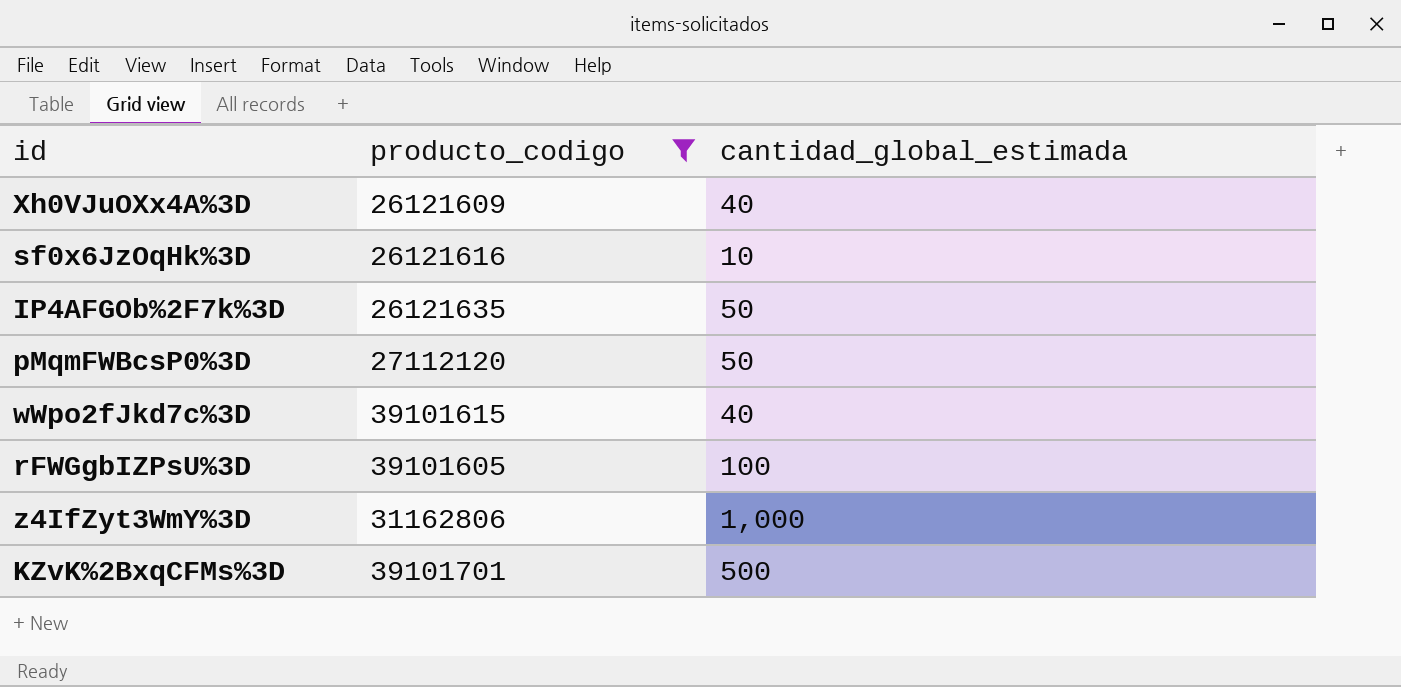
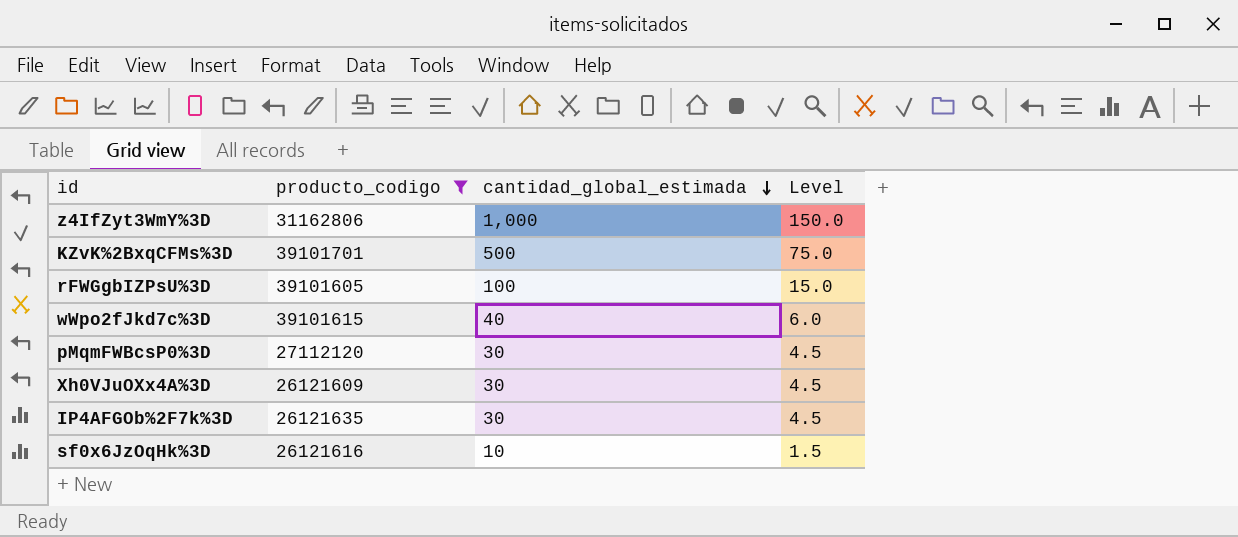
row order: none -> cantidad_global_estimada descending
column Level | formula: none -> [cantidad_global_estimada] * 0.15
pMqmFWBcsP0%3D | cantidad_global_estimada: 50 -> 30
Xh0VJuOXx4A%3D | cantidad_global_estimada: 40 -> 30
IP4AFGOb%2F7k%3D | cantidad_global_estimada: 50 -> 30

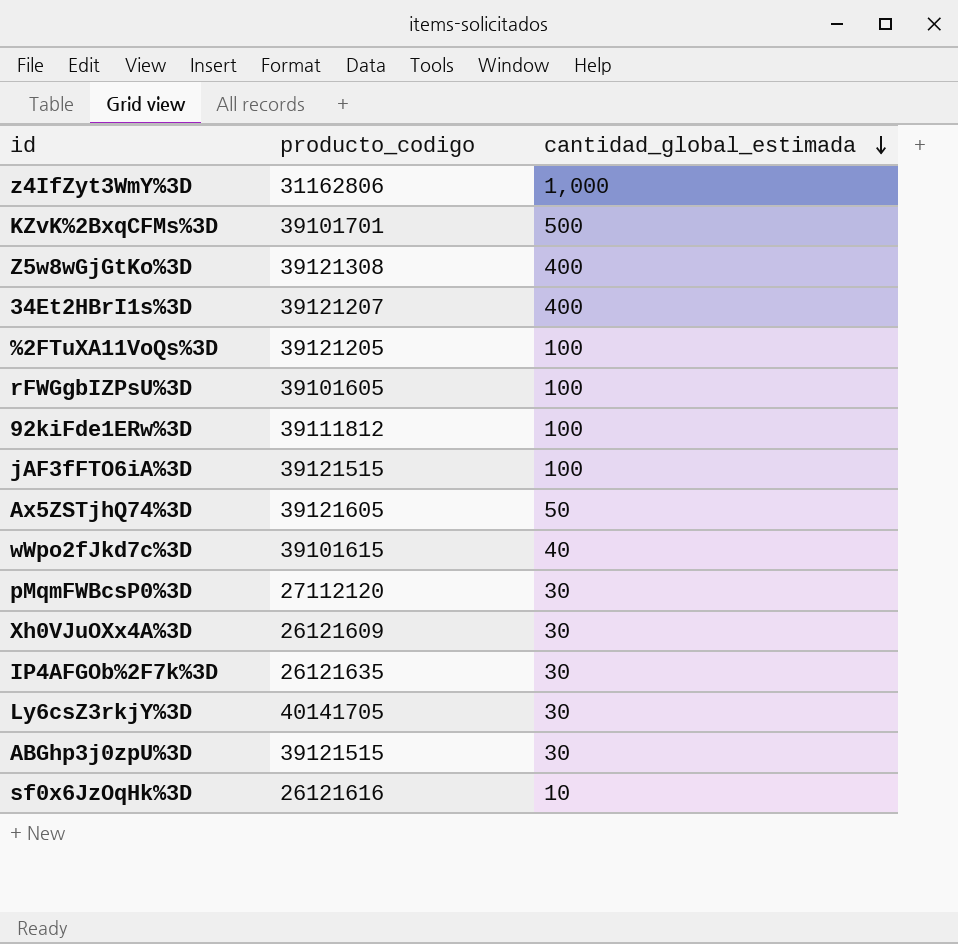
filter: producto_codigo <= 39101701 -> none
column Level | formula: [cantidad_global_estimada] * 0.15 -> none

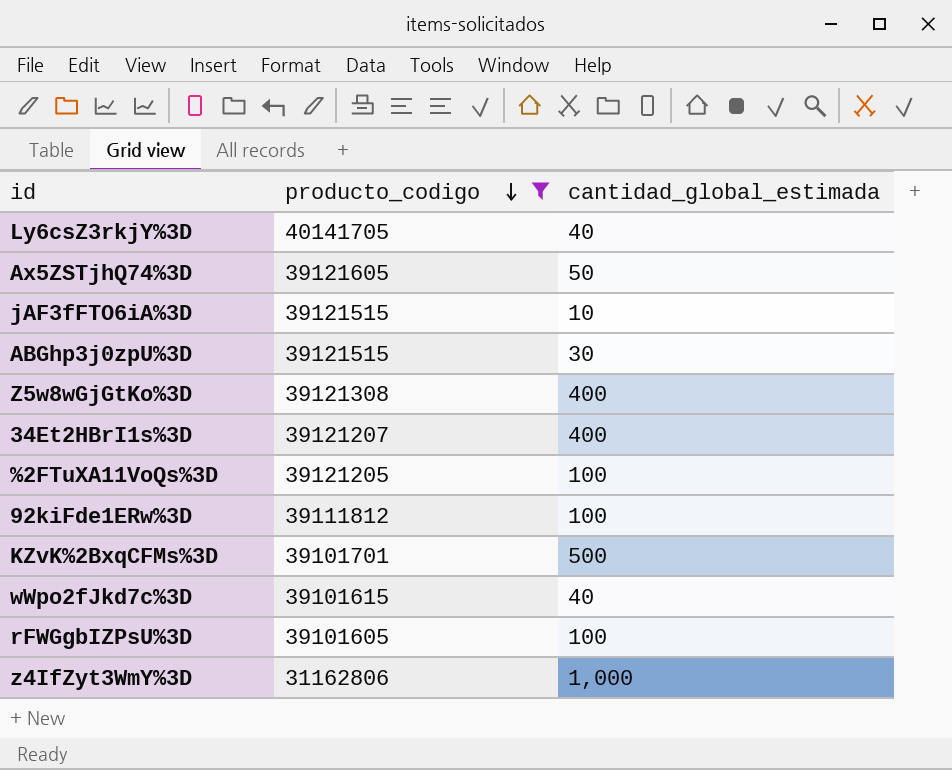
filter: none -> producto_codigo >= 31162806
row order: cantidad_global_estimada descending -> producto_codigo descending
Ly6csZ3rkjY%3D | cantidad_global_estimada: 30 -> 40
jAF3fFTO6iA%3D | cantidad_global_estimada: 100 -> 10

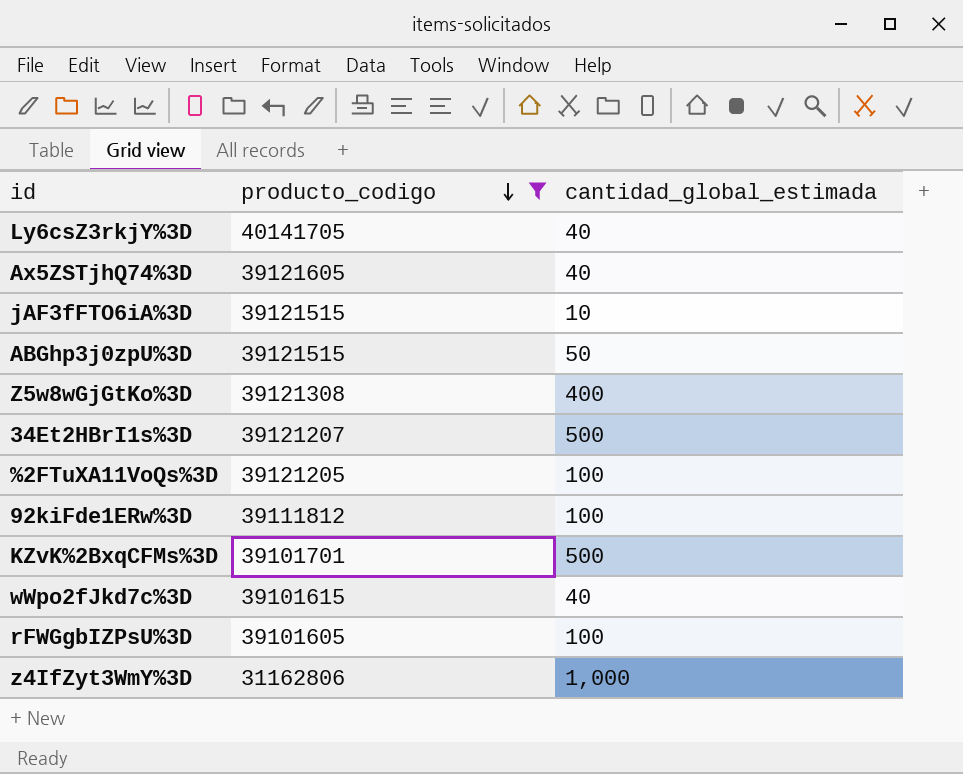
Ax5ZSTjhQ74%3D | cantidad_global_estimada: 50 -> 40
ABGhp3j0zpU%3D | cantidad_global_estimada: 30 -> 50
34Et2HBrI1s%3D | cantidad_global_estimada: 400 -> 500

